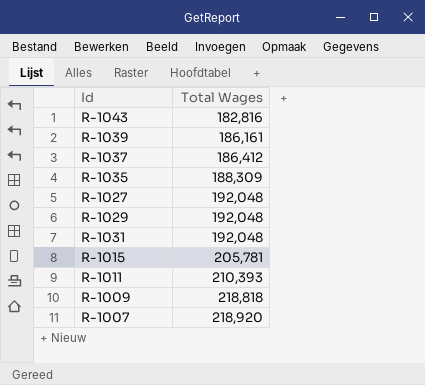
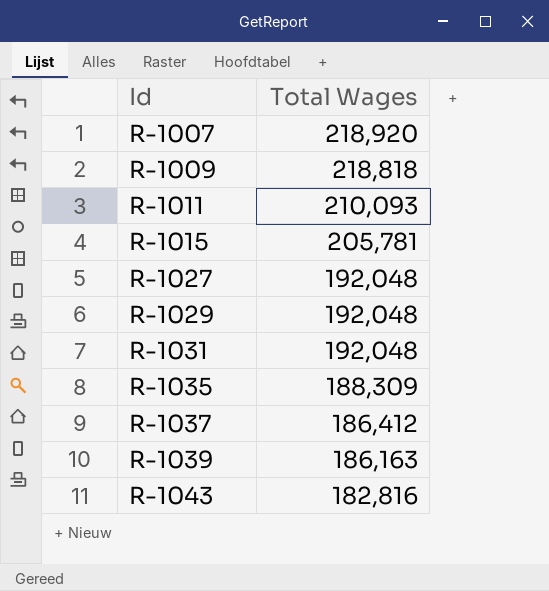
row order: Total Wages ascending -> Id ascending
R-1011 | Total Wages: 210,393 -> 210,093
R-1039 | Total Wages: 186,161 -> 186,163

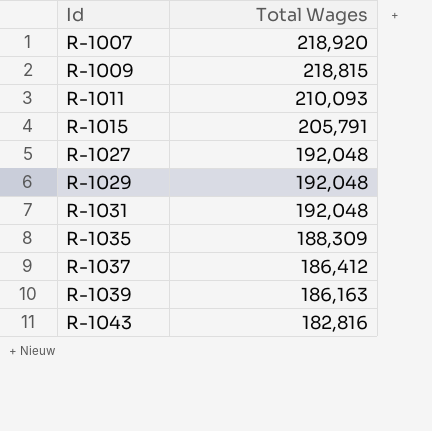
R-1009 | Total Wages: 218,818 -> 218,815
R-1015 | Total Wages: 205,781 -> 205,791

